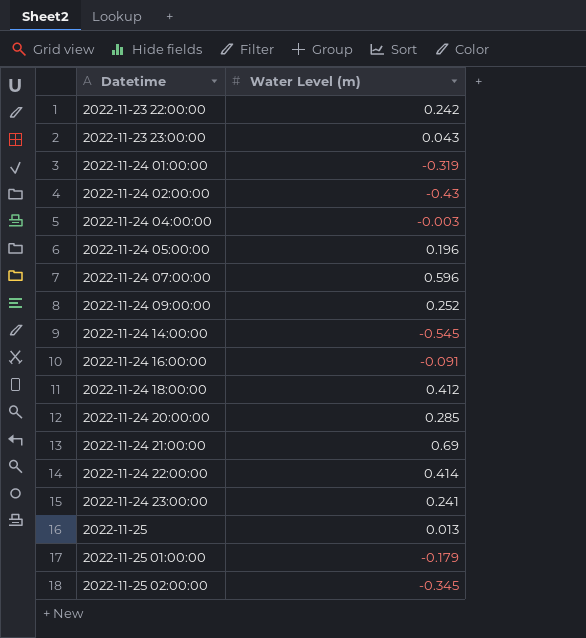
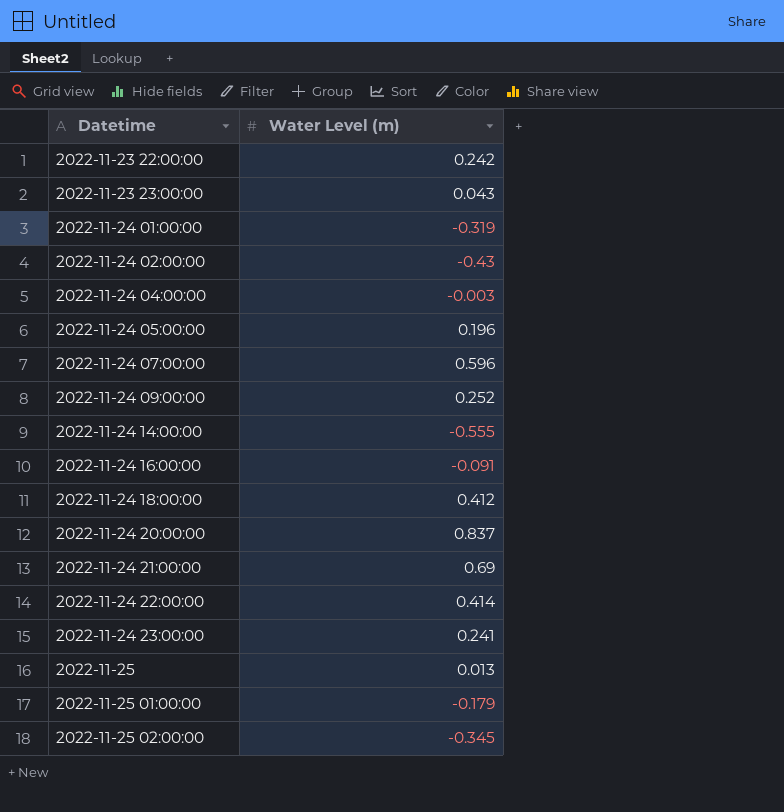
2022-11-24 14:00:00 | Water Level (m): -0.545 -> -0.555
2022-11-24 20:00:00 | Water Level (m): 0.285 -> 0.837

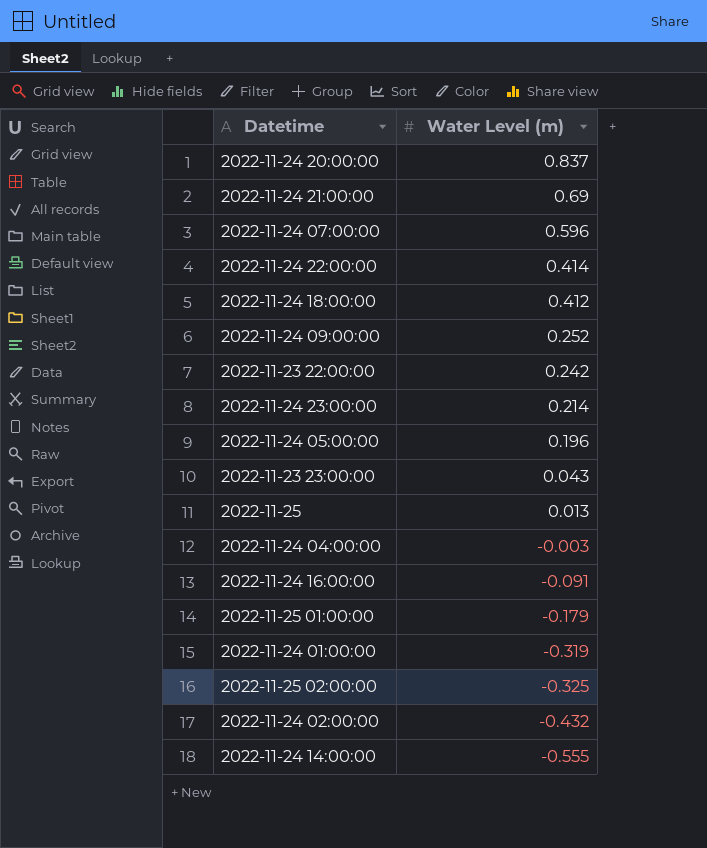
row order: Datetime ascending -> Water Level (m) descending
2022-11-24 23:00:00 | Water Level (m): 0.241 -> 0.214
2022-11-25 02:00:00 | Water Level (m): -0.345 -> -0.325
2022-11-24 02:00:00 | Water Level (m): -0.43 -> -0.432

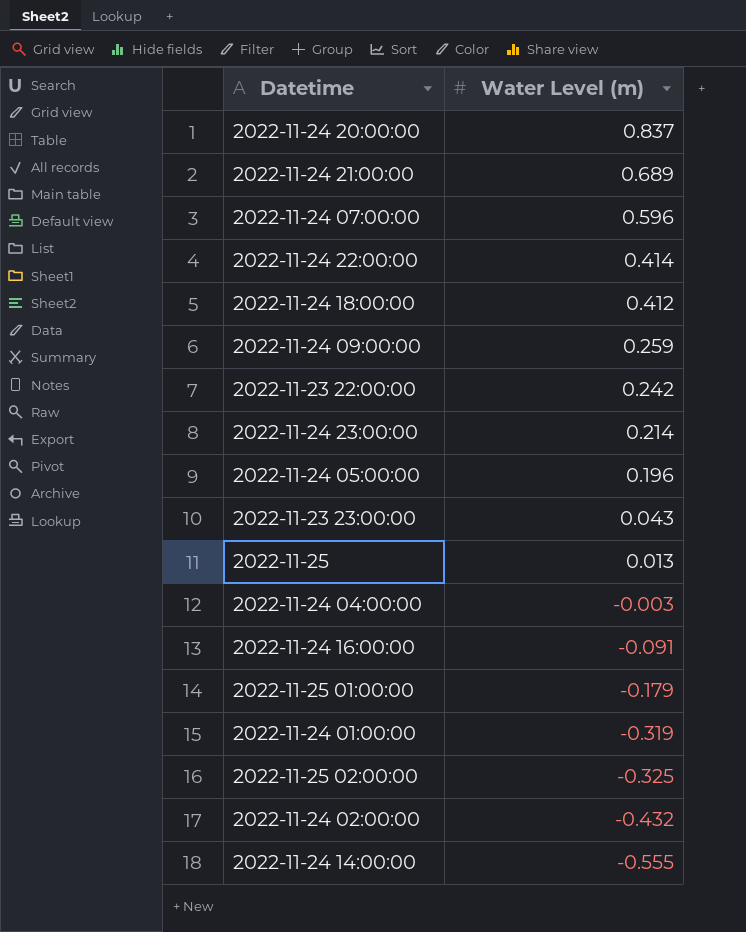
2022-11-24 21:00:00 | Water Level (m): 0.69 -> 0.689
2022-11-24 09:00:00 | Water Level (m): 0.252 -> 0.259

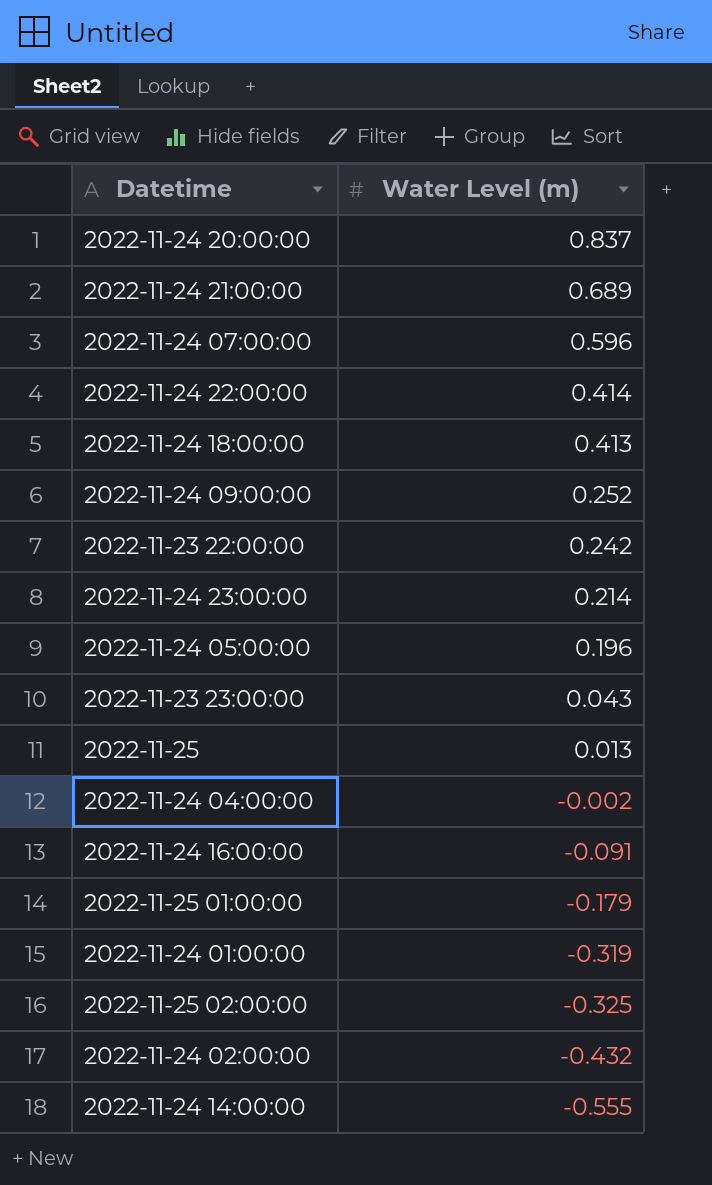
2022-11-24 18:00:00 | Water Level (m): 0.412 -> 0.413
2022-11-24 09:00:00 | Water Level (m): 0.259 -> 0.252
2022-11-24 04:00:00 | Water Level (m): -0.003 -> -0.002

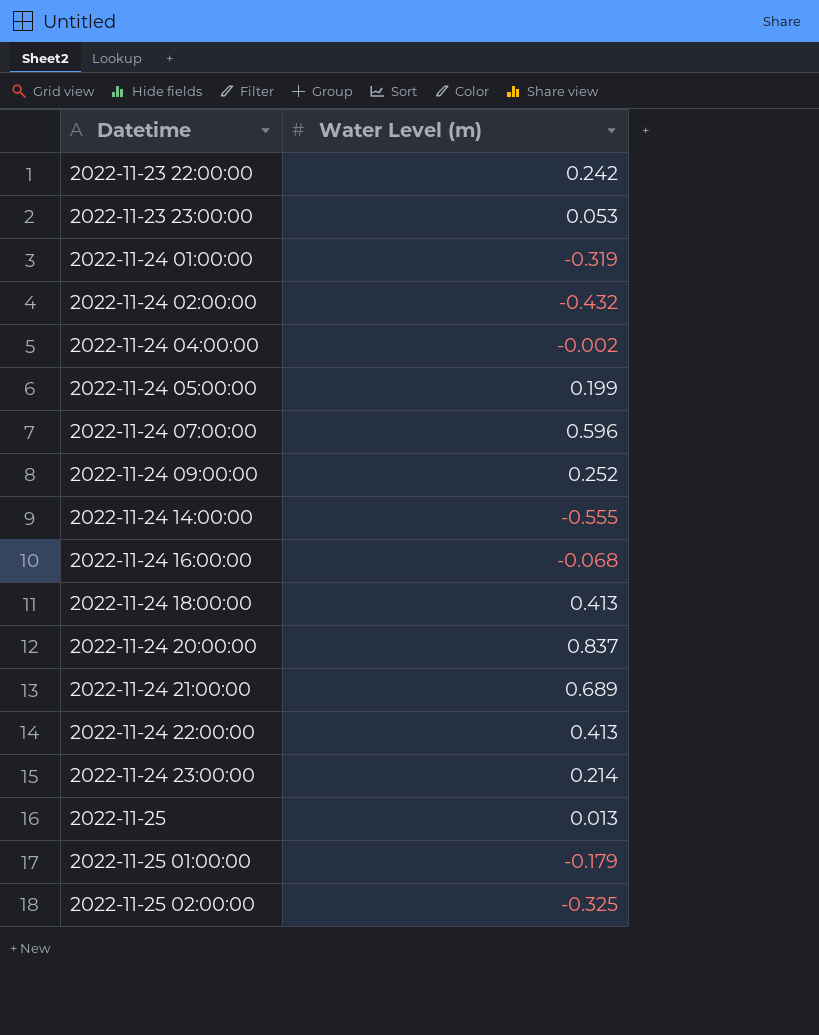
row order: Water Level (m) descending -> Datetime ascending
2022-11-23 23:00:00 | Water Level (m): 0.043 -> 0.053
2022-11-24 05:00:00 | Water Level (m): 0.196 -> 0.199
2022-11-24 16:00:00 | Water Level (m): -0.091 -> -0.068
2022-11-24 22:00:00 | Water Level (m): 0.414 -> 0.413

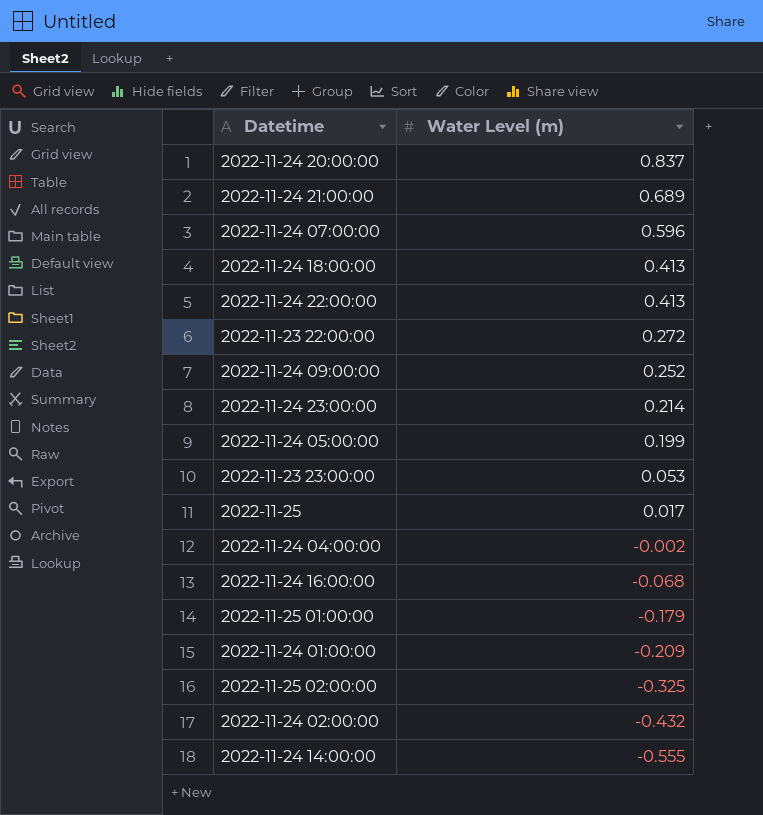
row order: Datetime ascending -> Water Level (m) descending
2022-11-23 22:00:00 | Water Level (m): 0.242 -> 0.272
2022-11-25 | Water Level (m): 0.013 -> 0.017
2022-11-24 01:00:00 | Water Level (m): -0.319 -> -0.209

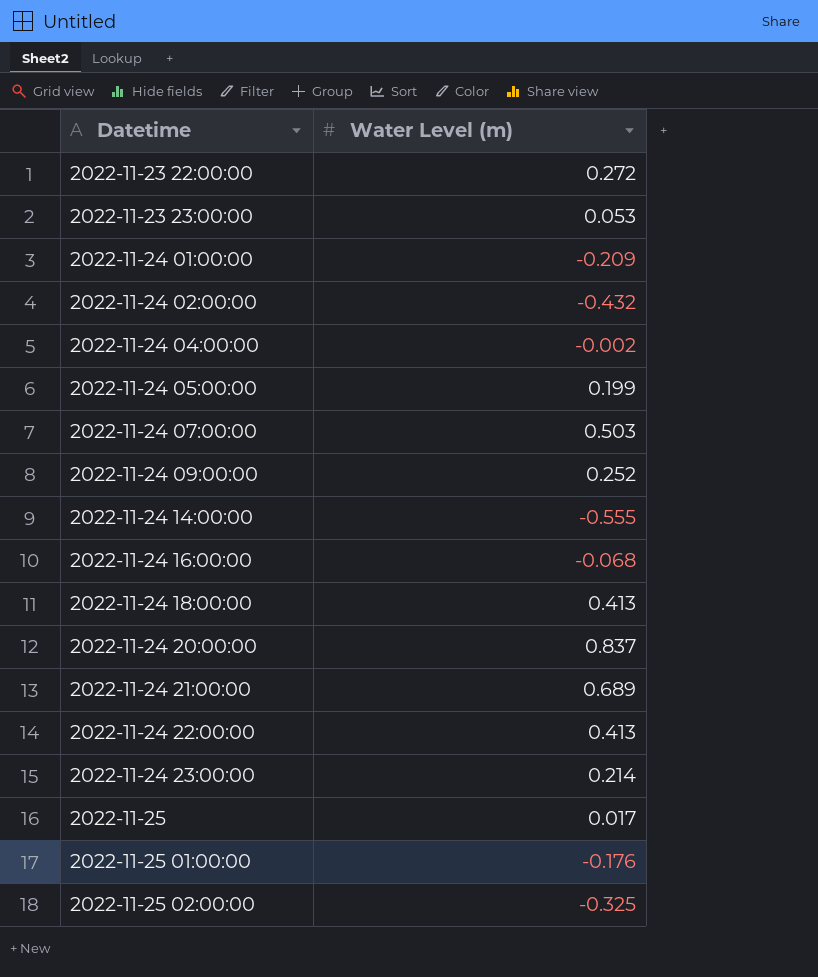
row order: Water Level (m) descending -> Datetime ascending
2022-11-24 07:00:00 | Water Level (m): 0.596 -> 0.503
2022-11-25 01:00:00 | Water Level (m): -0.179 -> -0.176

